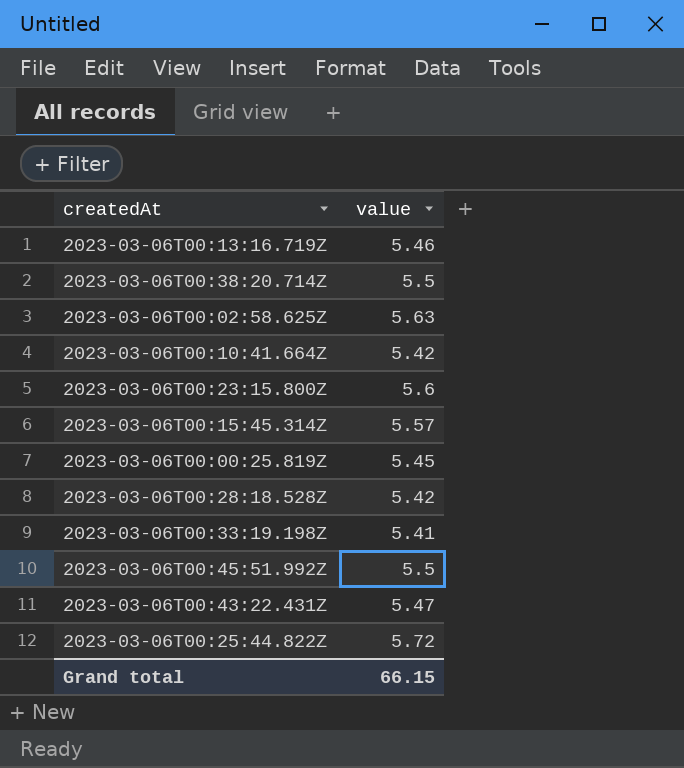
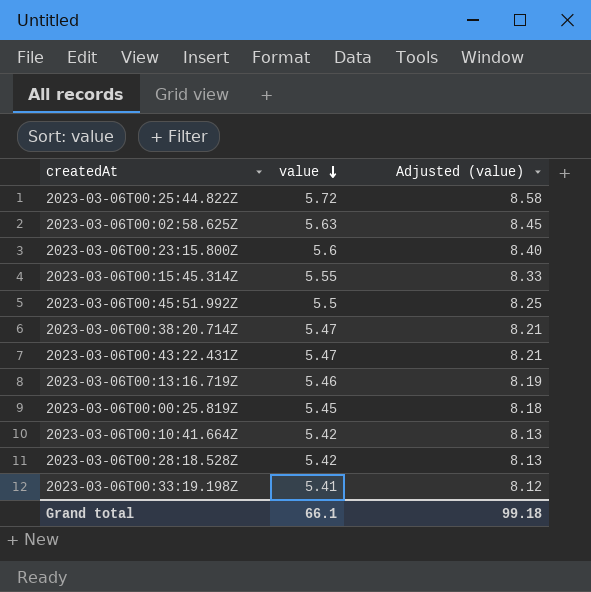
row order: none -> value descending
column Adjusted (value) | formula: none -> [value] * 1.5
2023-03-06T00:15:45.314Z | value: 5.57 -> 5.55
2023-03-06T00:38:20.714Z | value: 5.5 -> 5.47
Grand total | value: 66.15 -> 66.1

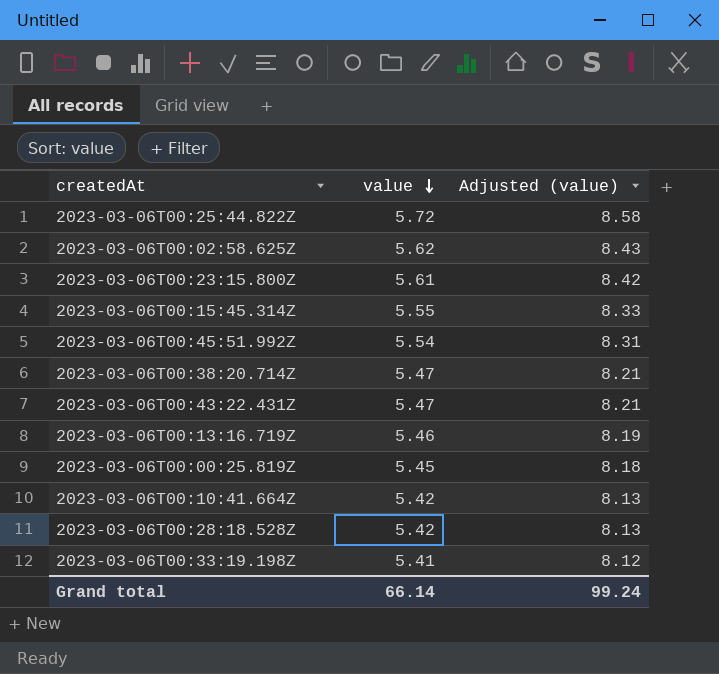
2023-03-06T00:02:58.625Z | value: 5.63 -> 5.62
2023-03-06T00:02:58.625Z | Adjusted (value): 8.45 -> 8.43
2023-03-06T00:23:15.800Z | value: 5.6 -> 5.61
2023-03-06T00:23:15.800Z | Adjusted (value): 8.40 -> 8.42
2023-03-06T00:45:51.992Z | value: 5.5 -> 5.54
2023-03-06T00:45:51.992Z | Adjusted (value): 8.25 -> 8.31
Grand total | value: 66.1 -> 66.14
Grand total | Adjusted (value): 99.18 -> 99.24

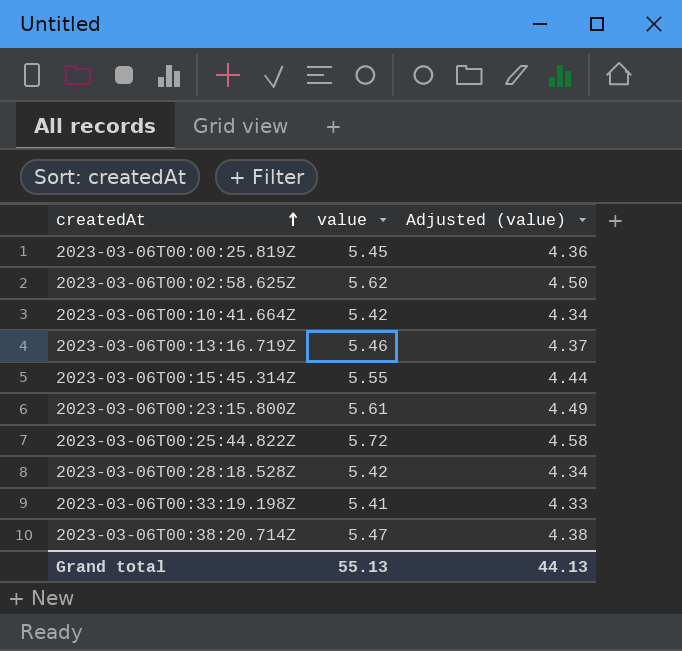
row order: value descending -> createdAt ascending
column Adjusted (value) | formula: [value] * 1.5 -> [value] * 0.8
row 2023-03-06T00:45:51.992Z: 5.54 | 8.31 -> none
row 2023-03-06T00:43:22.431Z: 5.47 | 8.21 -> none
Grand total | value: 66.14 -> 55.13
Grand total | Adjusted (value): 99.24 -> 44.13

